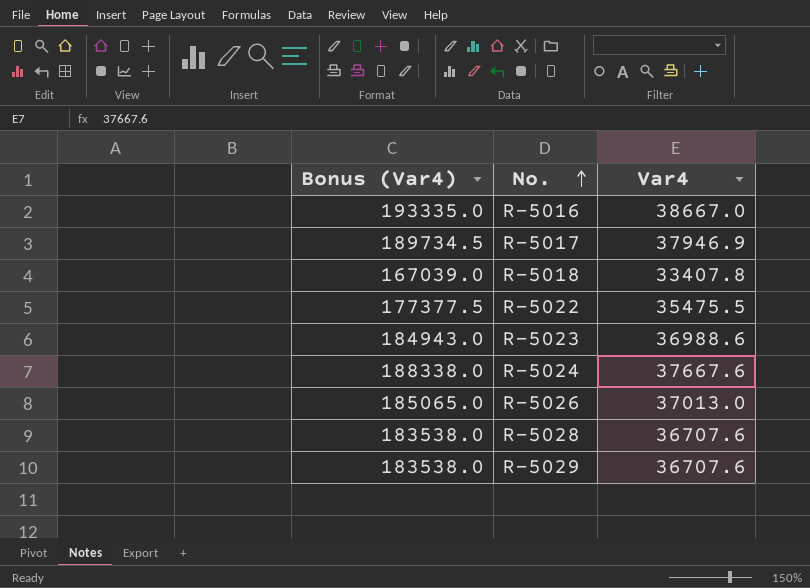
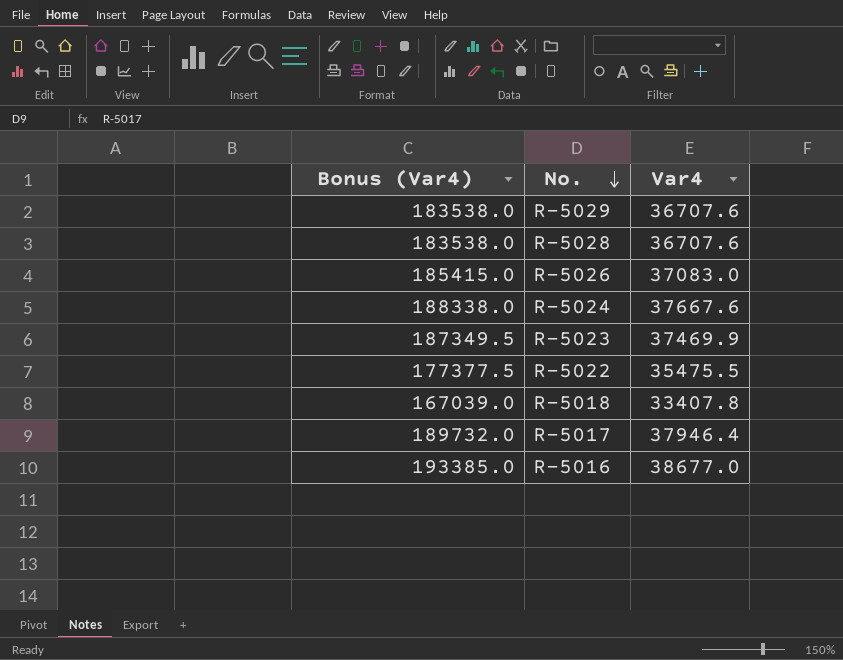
row order: No. ascending -> No. descending
R-5026 | Bonus (Var4): 185065.0 -> 185415.0
R-5026 | Var4: 37013.0 -> 37083.0
R-5023 | Bonus (Var4): 184943.0 -> 187349.5
R-5023 | Var4: 36988.6 -> 37469.9
R-5017 | Bonus (Var4): 189734.5 -> 189732.0
R-5017 | Var4: 37946.9 -> 37946.4
R-5016 | Bonus (Var4): 193335.0 -> 193385.0
R-5016 | Var4: 38667.0 -> 38677.0

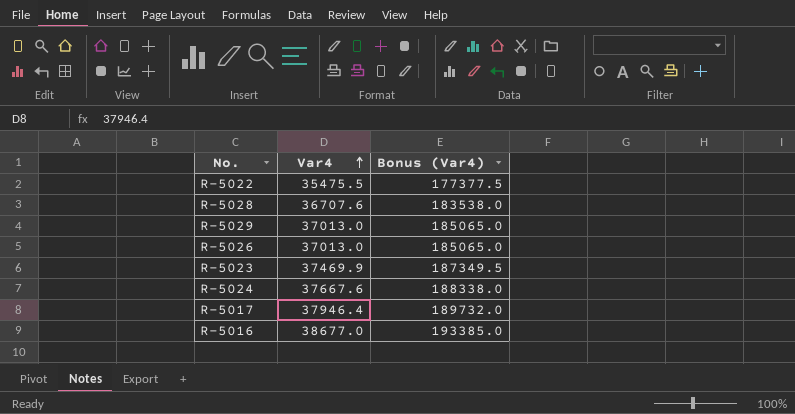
row order: No. descending -> Var4 ascending
column Bonus (Var4) | position: 1 -> 3
row R-5018: 167039.0 | 33407.8 -> none
R-5029 | Var4: 36707.6 -> 37013.0
R-5029 | Bonus (Var4): 183538.0 -> 185065.0
R-5026 | Var4: 37083.0 -> 37013.0
R-5026 | Bonus (Var4): 185415.0 -> 185065.0

